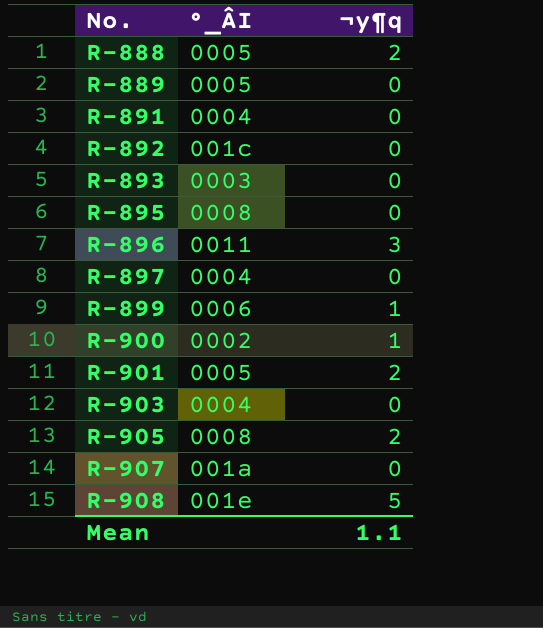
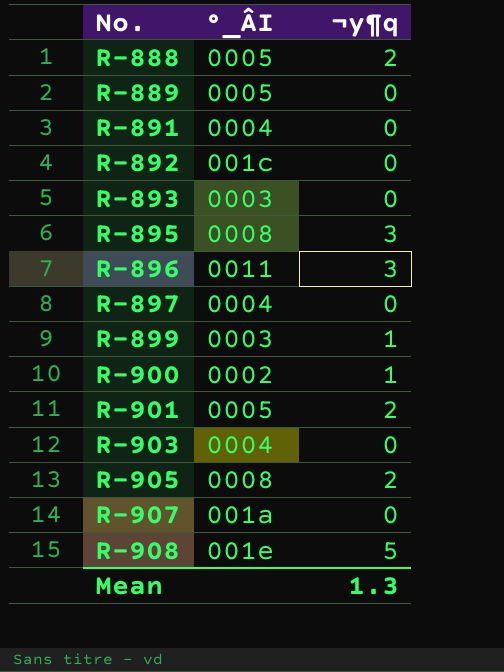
R-895 | ¬y¶q: 0 -> 3
R-899 | °_ÂI: 0006 -> 0003
Mean | ¬y¶q: 1.1 -> 1.3

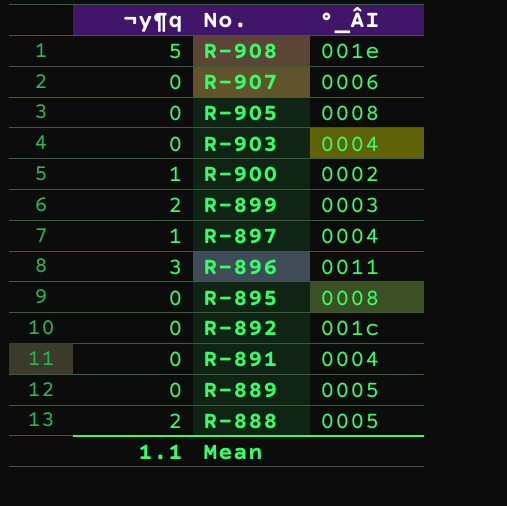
row order: No. ascending -> No. descending
column ¬y¶q | position: 3 -> 1
row R-893: 0003 | 0 -> none
row R-901: 0005 | 2 -> none
R-907 | °_ÂI: 001a -> 0006
R-905 | ¬y¶q: 2 -> 0
R-899 | ¬y¶q: 1 -> 2
R-897 | ¬y¶q: 0 -> 1
R-895 | ¬y¶q: 3 -> 0
Mean | ¬y¶q: 1.3 -> 1.1

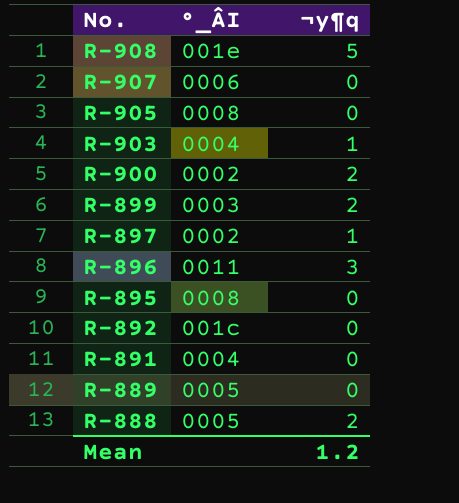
column ¬y¶q | position: 1 -> 3
R-903 | ¬y¶q: 0 -> 1
R-900 | ¬y¶q: 1 -> 2
R-897 | °_ÂI: 0004 -> 0002
Mean | ¬y¶q: 1.1 -> 1.2

